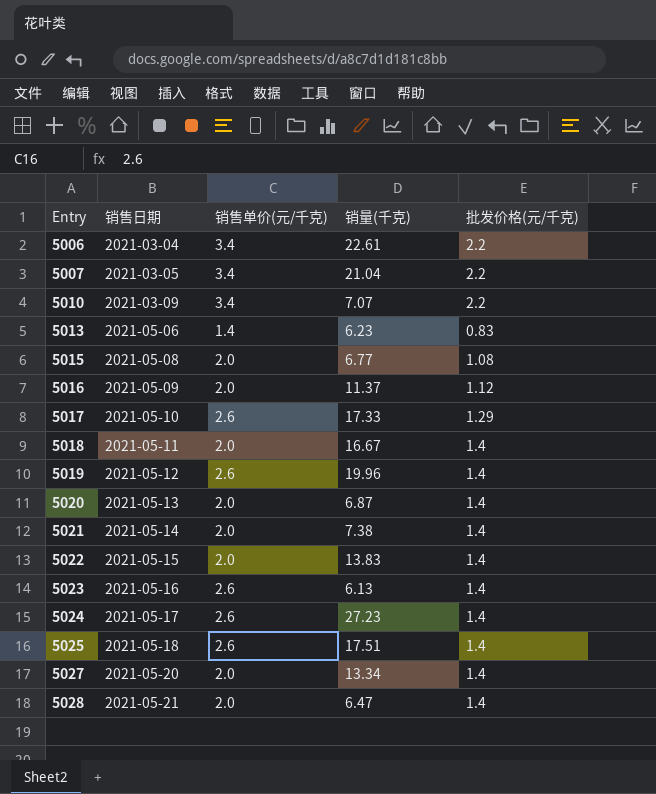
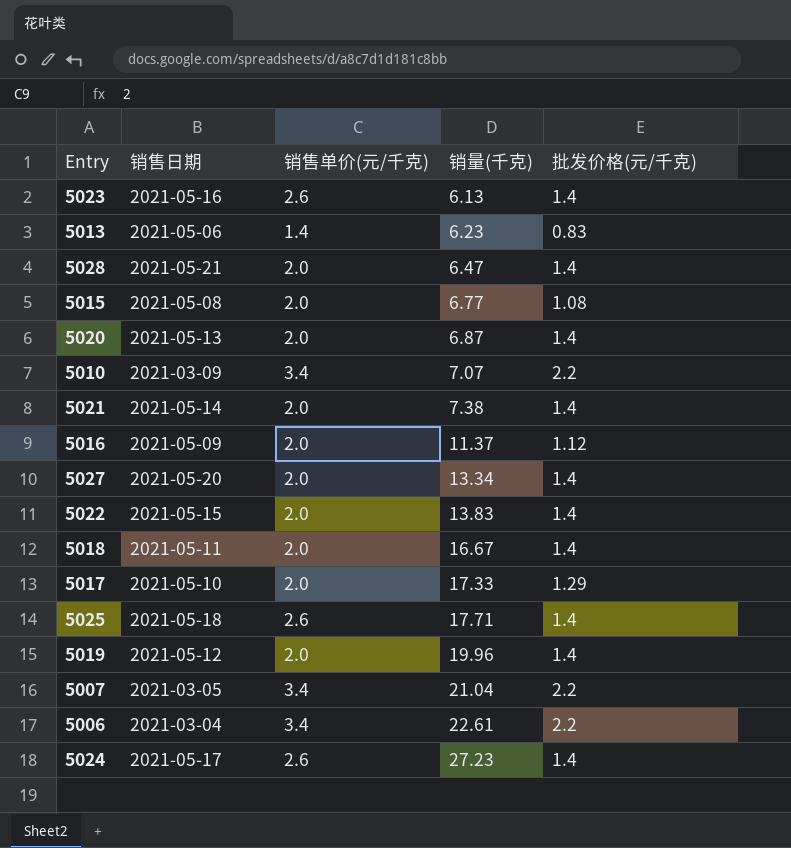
row order: Entry ascending -> 销量(千克) ascending
5017 | 销售单价(元/千克): 2.6 -> 2.0
5025 | 销量(千克): 17.51 -> 17.71
5019 | 销售单价(元/千克): 2.6 -> 2.0

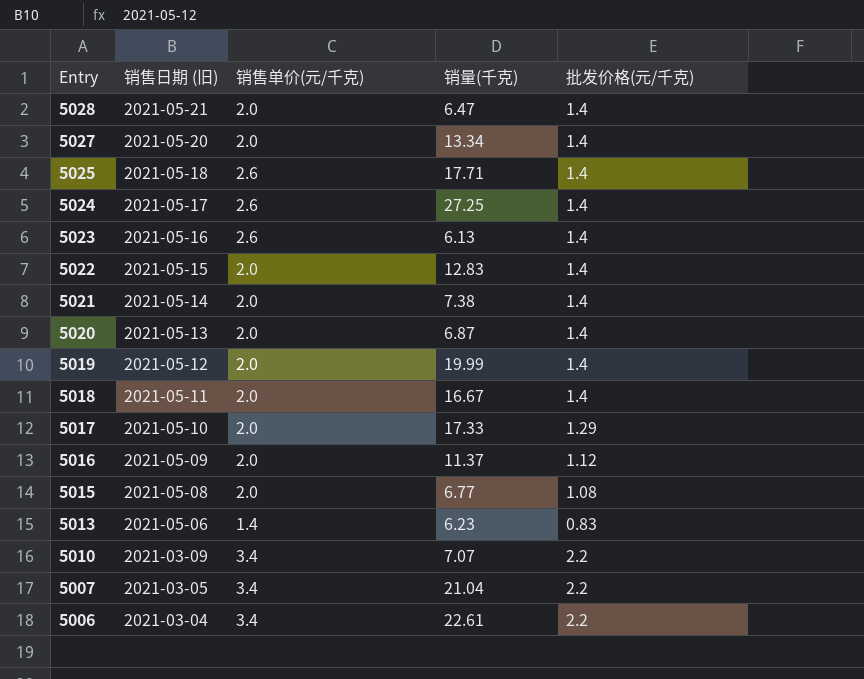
row order: 销量(千克) ascending -> Entry descending
column name: 销售日期 -> 销售日期 (旧)
5024 | 销量(千克): 27.23 -> 27.25
5022 | 销量(千克): 13.83 -> 12.83
5019 | 销量(千克): 19.96 -> 19.99

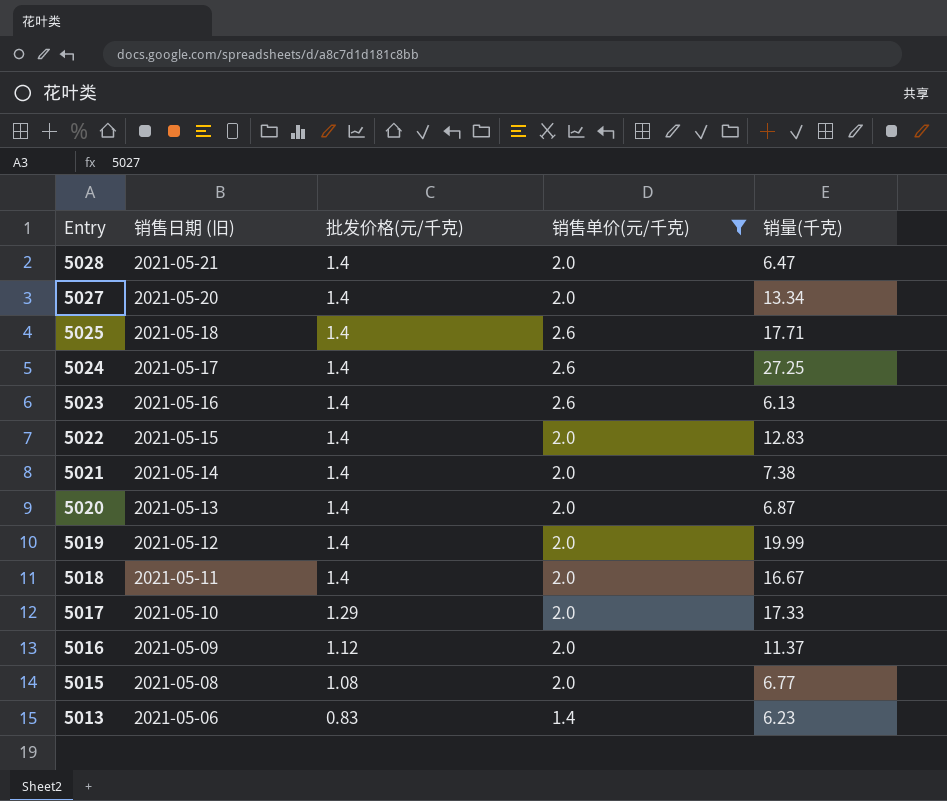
filter: none -> 销售单价(元/千克) != 3.4
column 批发价格(元/千克) | position: 5 -> 3

